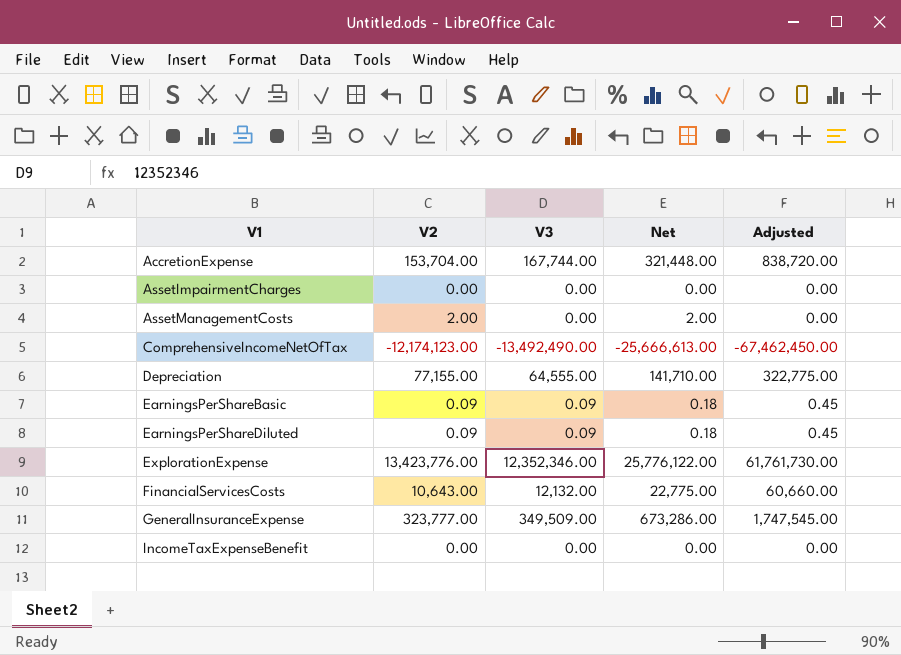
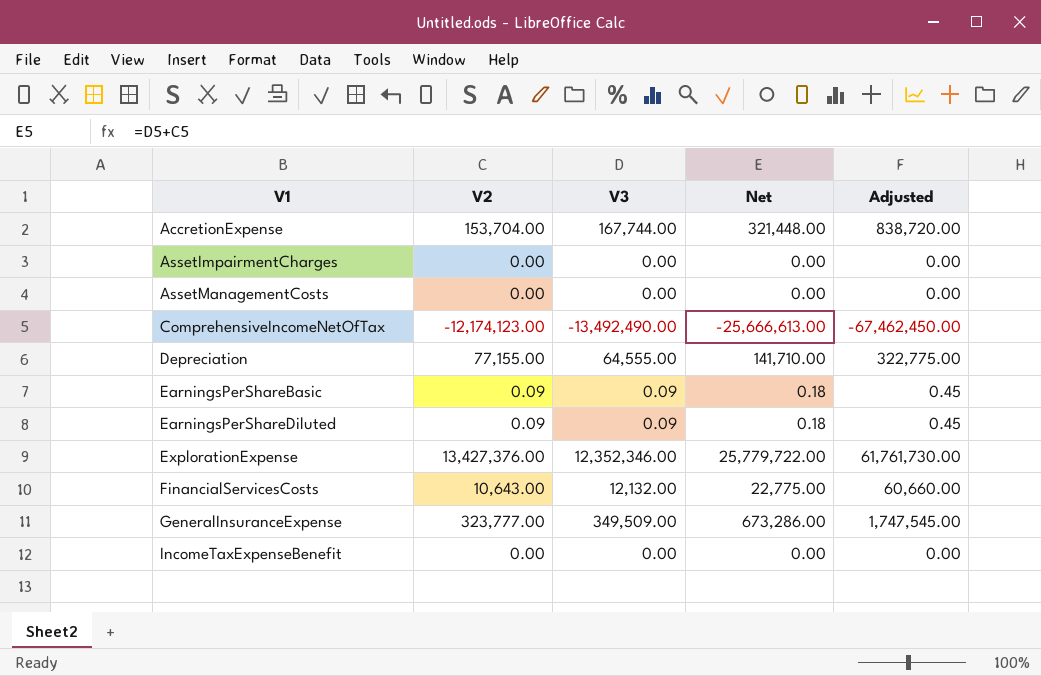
AssetManagementCosts | V2: 2.00 -> 0.00
AssetManagementCosts | Net: 2.00 -> 0.00
ExplorationExpense | V2: 13,423,776.00 -> 13,427,376.00
ExplorationExpense | Net: 25,776,122.00 -> 25,779,722.00

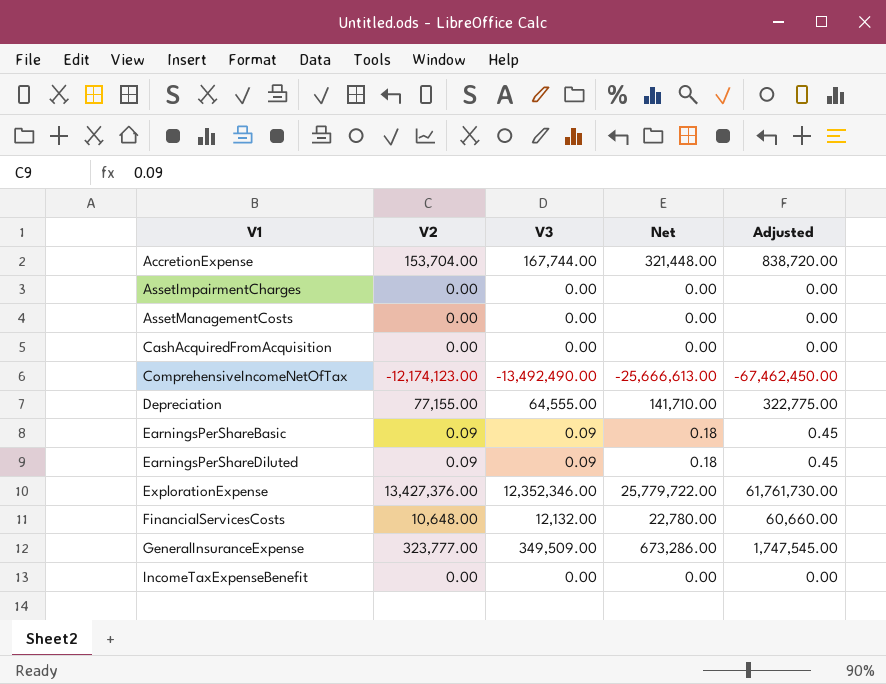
row CashAcquiredFromAcquisition: none -> 0.00 | 0.00 | 0.00 | 0.00
FinancialServicesCosts | V2: 10,643.00 -> 10,648.00
FinancialServicesCosts | Net: 22,775.00 -> 22,780.00

